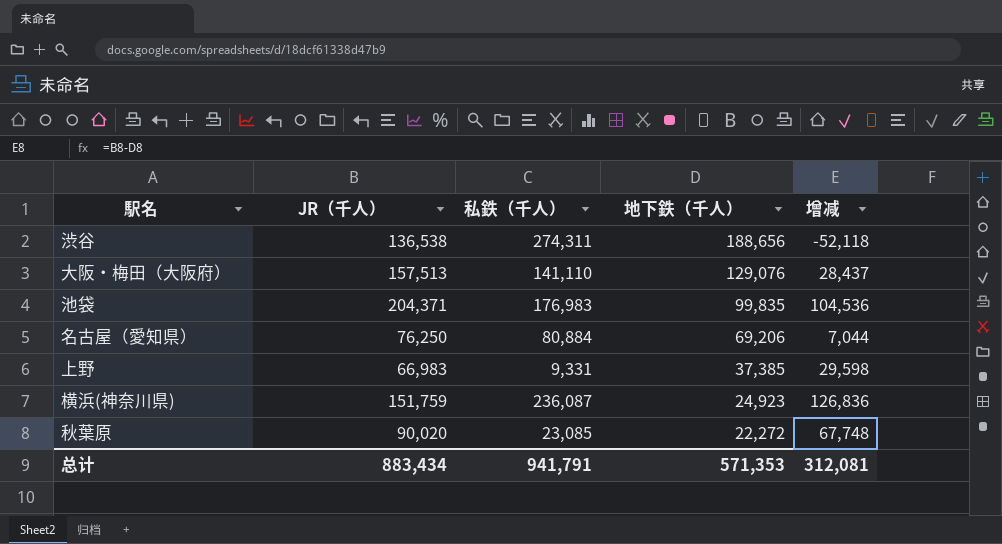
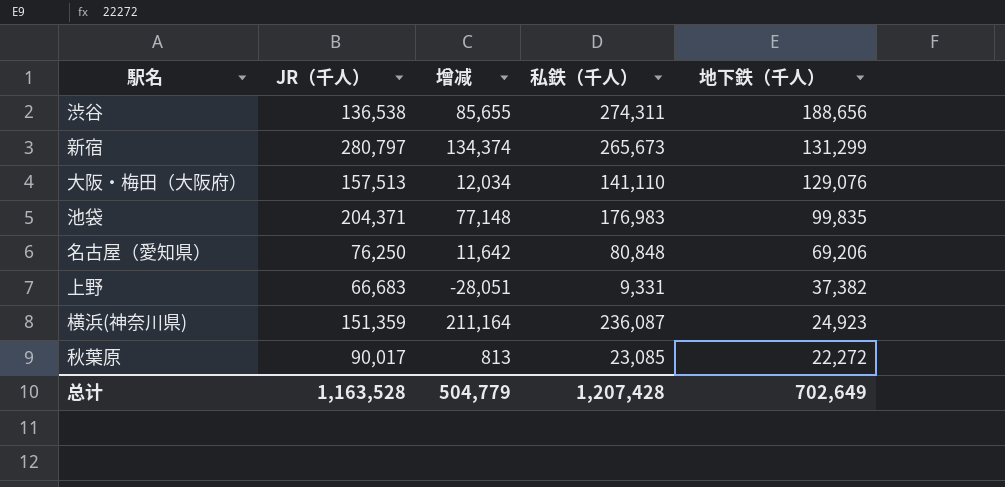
column 增减 | formula: [JR（千人）] - [地下鉄（千人）] -> [私鉄（千人）] - [地下鉄（千人）]
column 增减 | position: 5 -> 3
row 新宿: none -> 280,797 | 134,374 | 265,673 | 131,299
名古屋（愛知県） | 私鉄（千人）: 80,884 -> 80,848
上野 | JR（千人）: 66,983 -> 66,683
上野 | 地下鉄（千人）: 37,385 -> 37,382
横浜(神奈川県) | JR（千人）: 151,759 -> 151,359
秋葉原 | JR（千人）: 90,020 -> 90,017
总计 | JR（千人）: 883,434 -> 1,163,528
总计 | 增减: 312,081 -> 504,779
总计 | 私鉄（千人）: 941,791 -> 1,207,428
总计 | 地下鉄（千人）: 571,353 -> 702,649

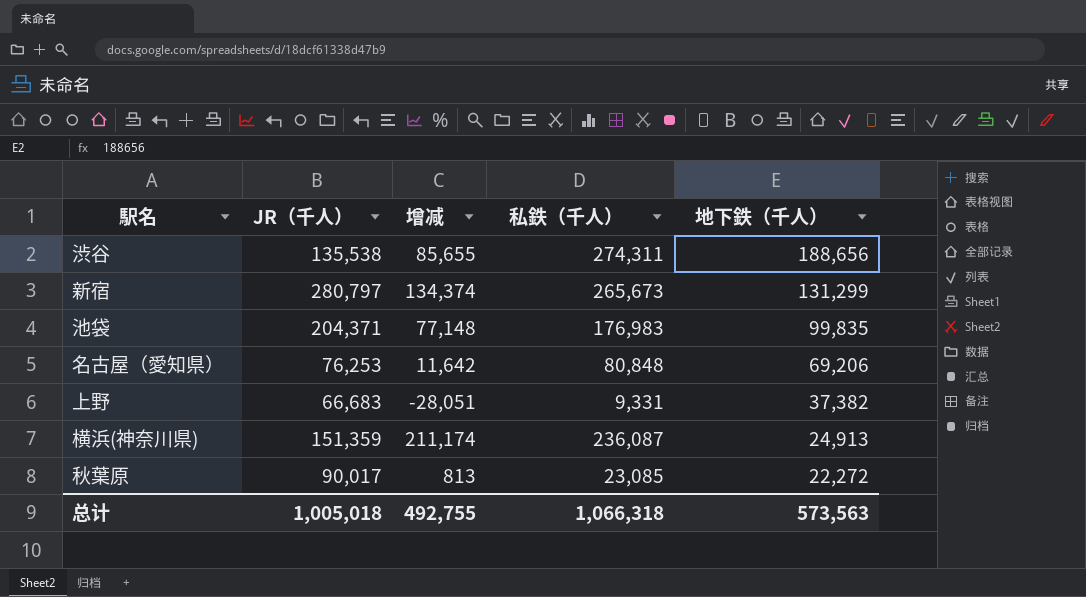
row 大阪・梅田（大阪府）: 157,513 | 12,034 | 141,110 | 129,076 -> none
渋谷 | JR（千人）: 136,538 -> 135,538
名古屋（愛知県） | JR（千人）: 76,250 -> 76,253
横浜(神奈川県) | 增减: 211,164 -> 211,174
横浜(神奈川県) | 地下鉄（千人）: 24,923 -> 24,913
总计 | JR（千人）: 1,163,528 -> 1,005,018
总计 | 增减: 504,779 -> 492,755
总计 | 私鉄（千人）: 1,207,428 -> 1,066,318
总计 | 地下鉄（千人）: 702,649 -> 573,563

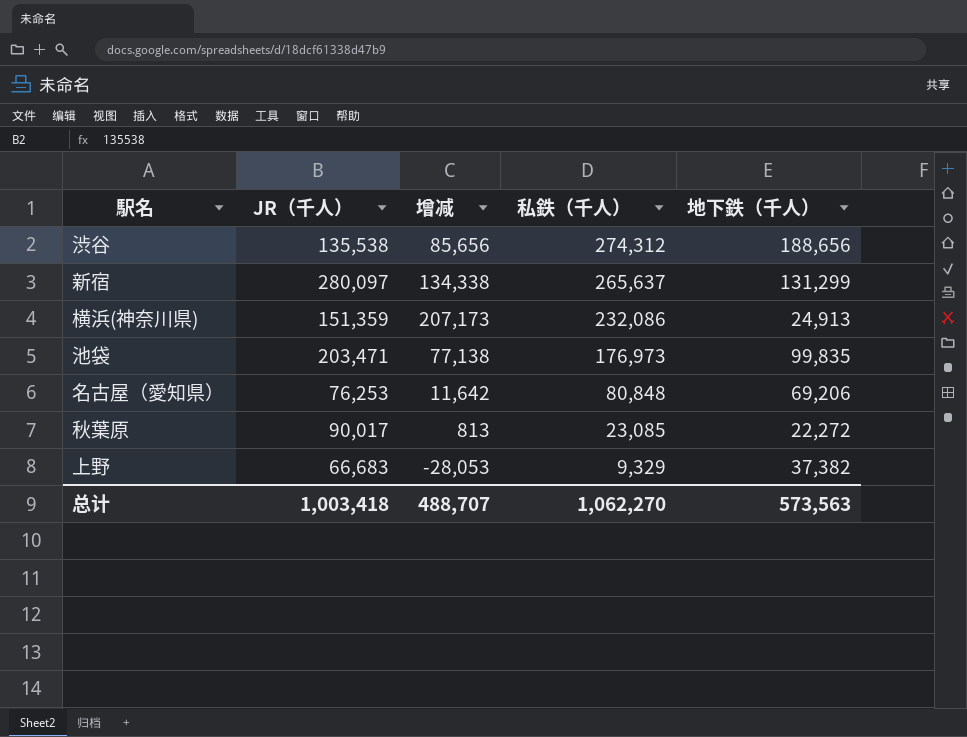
row order: 地下鉄（千人） descending -> 私鉄（千人） descending
渋谷 | 增减: 85,655 -> 85,656
渋谷 | 私鉄（千人）: 274,311 -> 274,312
新宿 | JR（千人）: 280,797 -> 280,097
新宿 | 增减: 134,374 -> 134,338
新宿 | 私鉄（千人）: 265,673 -> 265,637
横浜(神奈川県) | 增减: 211,174 -> 207,173
横浜(神奈川県) | 私鉄（千人）: 236,087 -> 232,086
池袋 | JR（千人）: 204,371 -> 203,471
池袋 | 增减: 77,148 -> 77,138
池袋 | 私鉄（千人）: 176,983 -> 176,973
上野 | 增减: -28,051 -> -28,053
上野 | 私鉄（千人）: 9,331 -> 9,329
总计 | JR（千人）: 1,005,018 -> 1,003,418
总计 | 增减: 492,755 -> 488,707
总计 | 私鉄（千人）: 1,066,318 -> 1,062,270

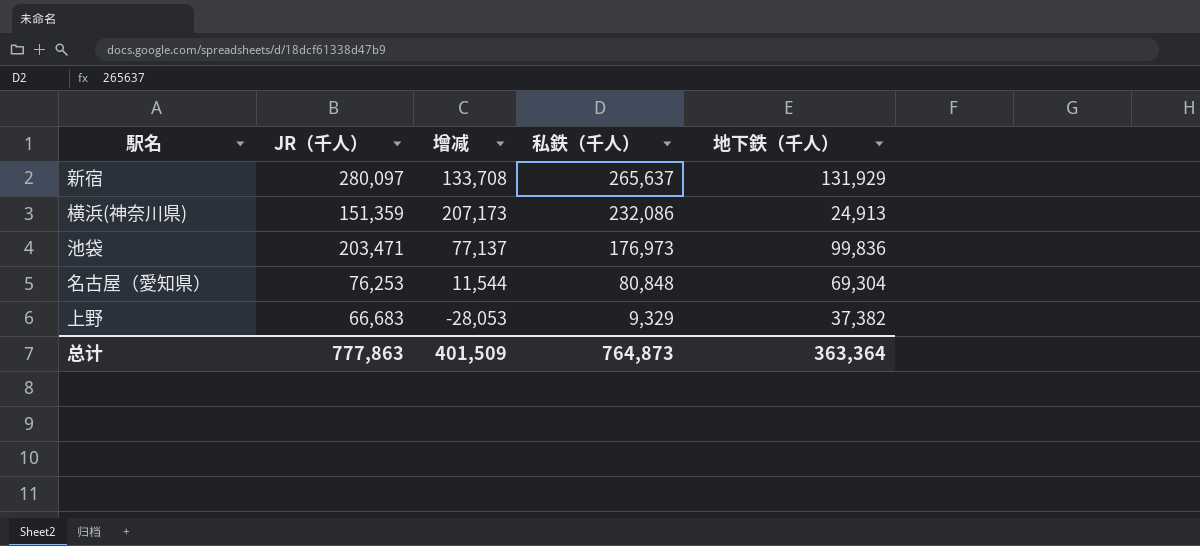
row 渋谷: 135,538 | 85,656 | 274,312 | 188,656 -> none
row 秋葉原: 90,017 | 813 | 23,085 | 22,272 -> none
新宿 | 增减: 134,338 -> 133,708
新宿 | 地下鉄（千人）: 131,299 -> 131,929
池袋 | 增减: 77,138 -> 77,137
池袋 | 地下鉄（千人）: 99,835 -> 99,836
名古屋（愛知県） | 增减: 11,642 -> 11,544
名古屋（愛知県） | 地下鉄（千人）: 69,206 -> 69,304
总计 | JR（千人）: 1,003,418 -> 777,863
总计 | 增减: 488,707 -> 401,509
总计 | 私鉄（千人）: 1,062,270 -> 764,873
总计 | 地下鉄（千人）: 573,563 -> 363,364

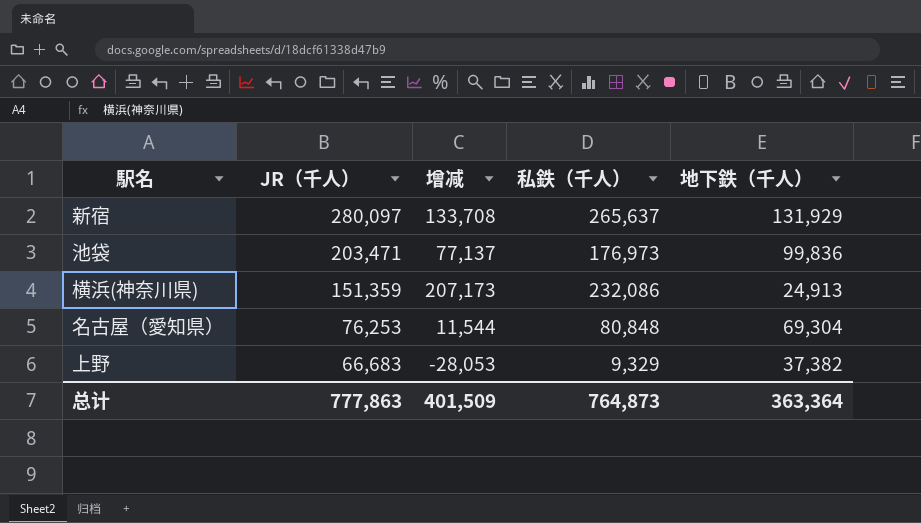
row order: 私鉄（千人） descending -> JR（千人） descending

